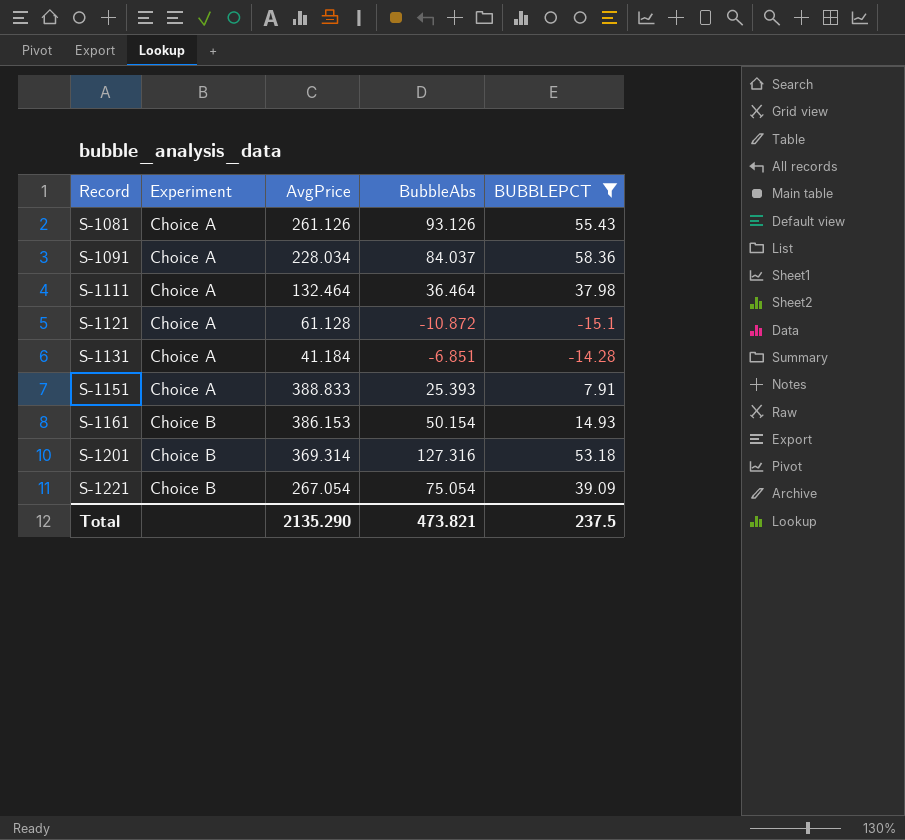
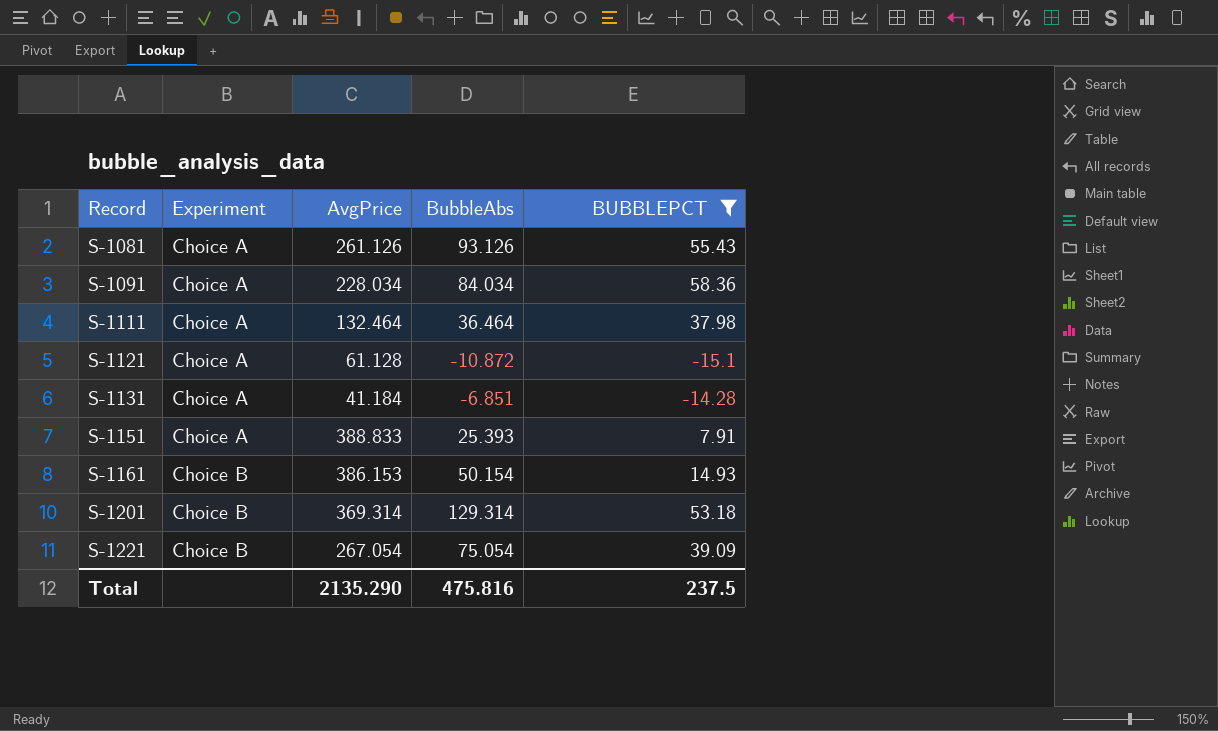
S-1091 | BubbleAbs: 84.037 -> 84.034
S-1201 | BubbleAbs: 127.316 -> 129.314
Total | BubbleAbs: 473.821 -> 475.816

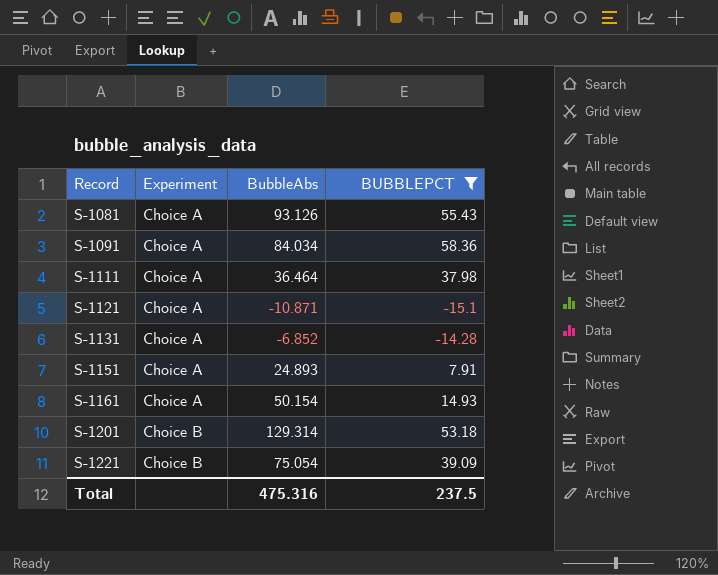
column AvgPrice | position: 3 -> none
S-1121 | BubbleAbs: -10.872 -> -10.871
S-1131 | BubbleAbs: -6.851 -> -6.852
S-1151 | BubbleAbs: 25.393 -> 24.893
S-1161 | Experiment: Choice B -> Choice A
Total | BubbleAbs: 475.816 -> 475.316

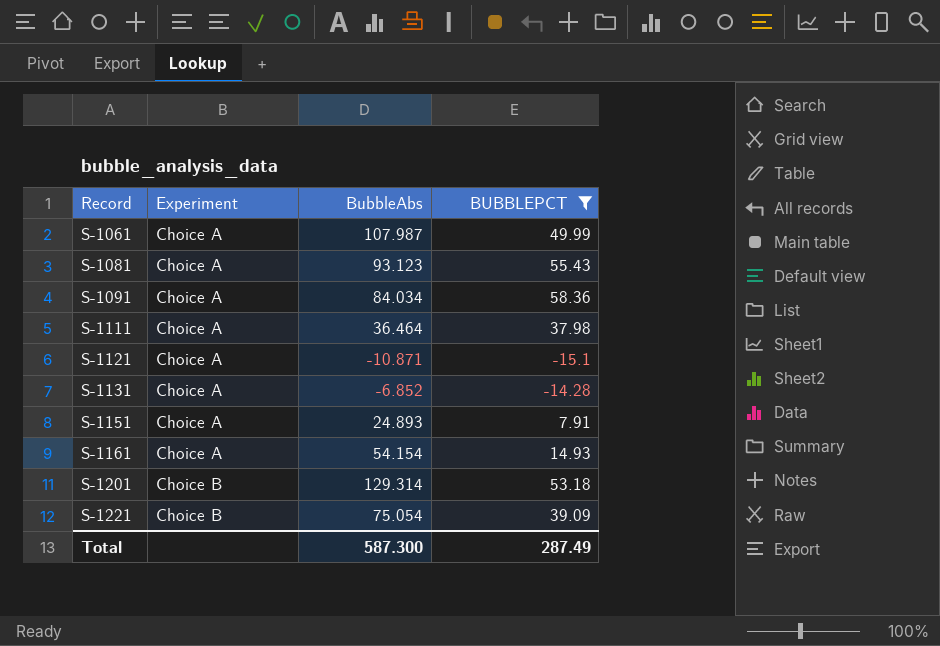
row S-1061: none -> Choice A | 107.987 | 49.99
S-1081 | BubbleAbs: 93.126 -> 93.123
S-1161 | BubbleAbs: 50.154 -> 54.154
Total | BubbleAbs: 475.316 -> 587.300
Total | BUBBLEPCT: 237.5 -> 287.49

